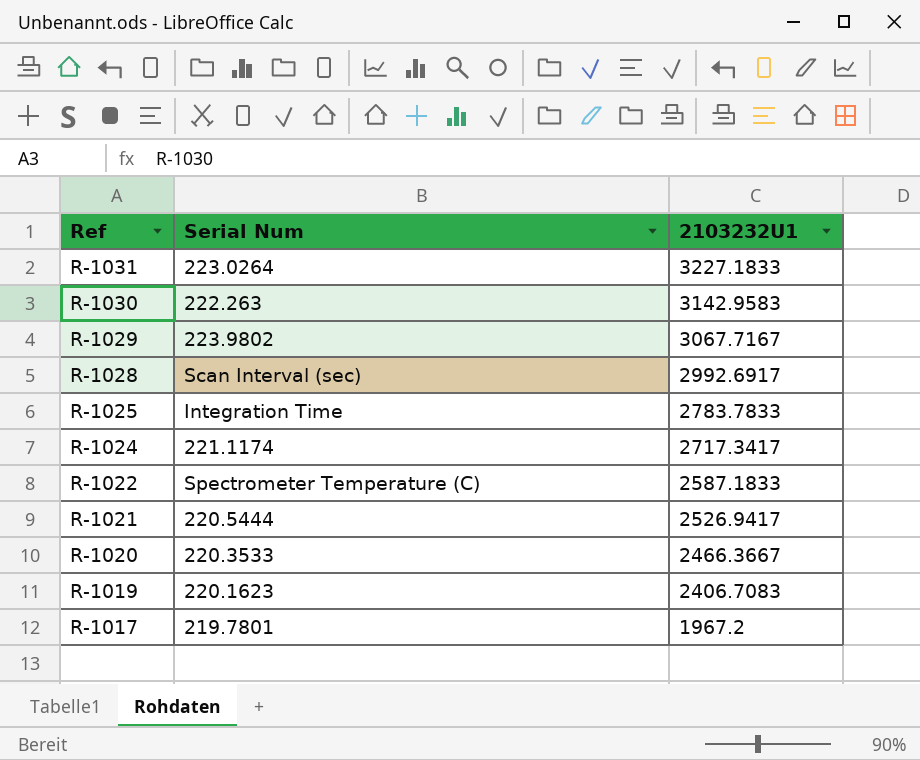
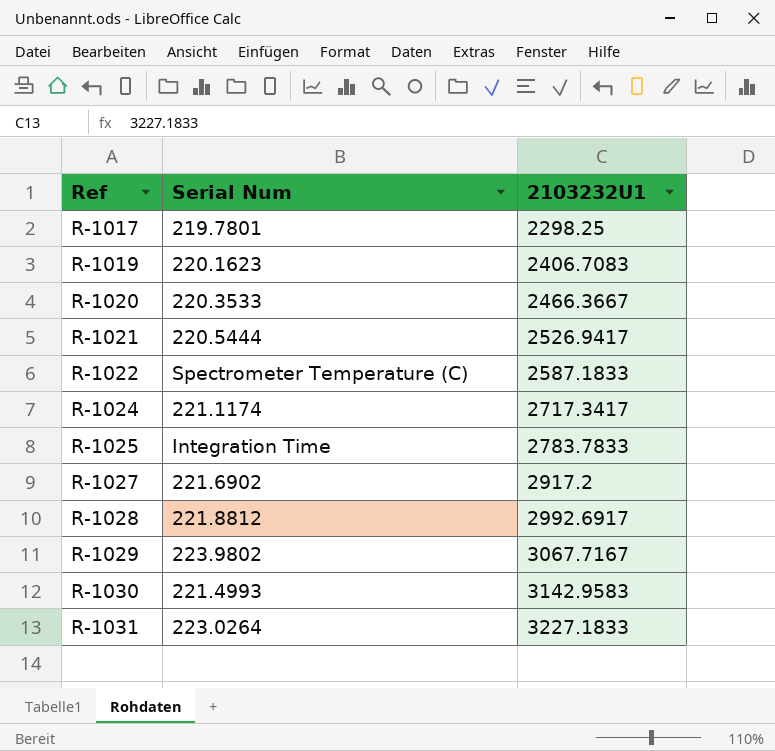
row order: Ref descending -> Ref ascending
R-1017 | 2103232U1: 1967.2 -> 2298.25
row R-1027: none -> 221.6902 | 2917.2
R-1028 | Serial Num: Scan Interval (sec) -> 221.8812
R-1030 | Serial Num: 222.263 -> 221.4993

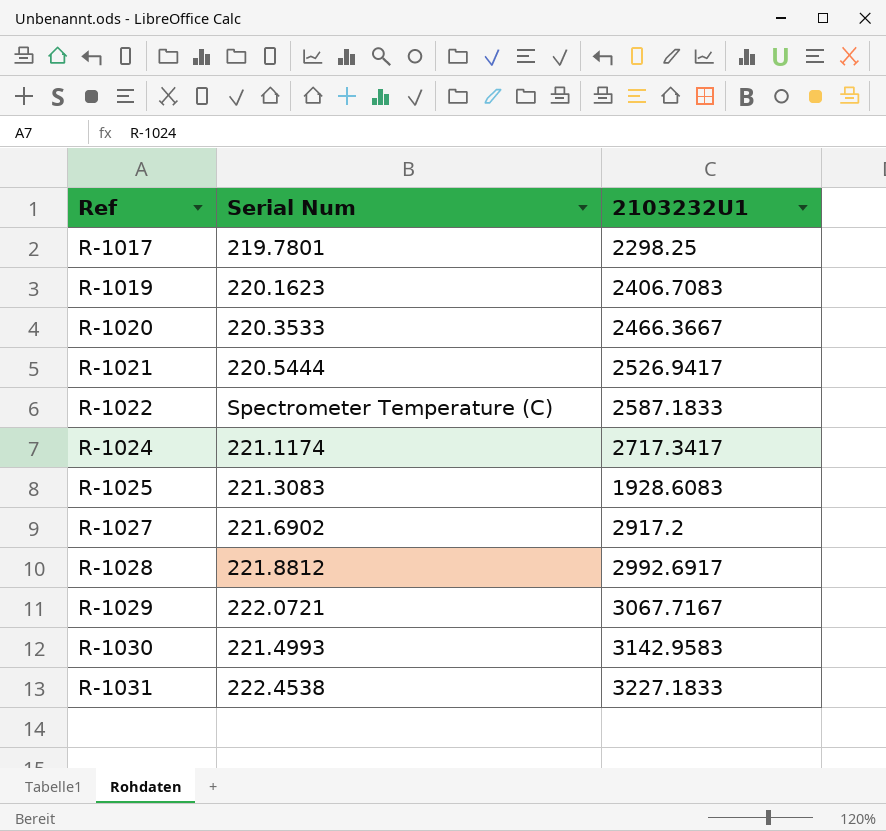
R-1025 | Serial Num: Integration Time -> 221.3083
R-1025 | 2103232U1: 2783.7833 -> 1928.6083
R-1029 | Serial Num: 223.9802 -> 222.0721
R-1031 | Serial Num: 223.0264 -> 222.4538

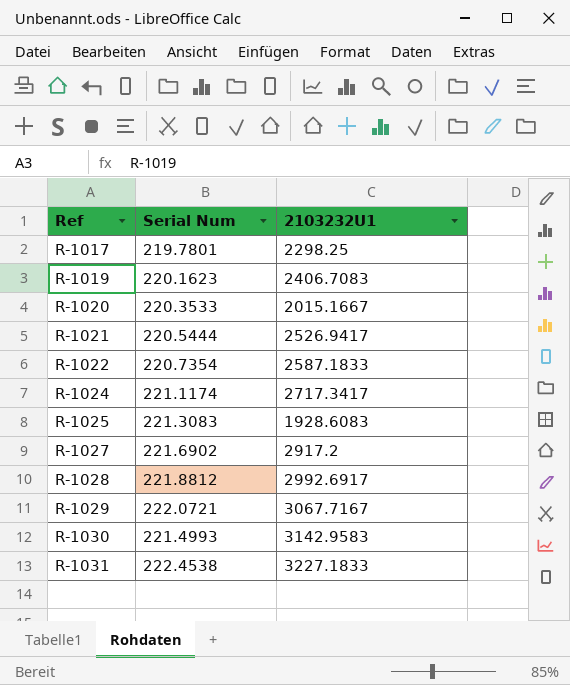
R-1020 | 2103232U1: 2466.3667 -> 2015.1667
R-1022 | Serial Num: Spectrometer Temperature (C) -> 220.7354

